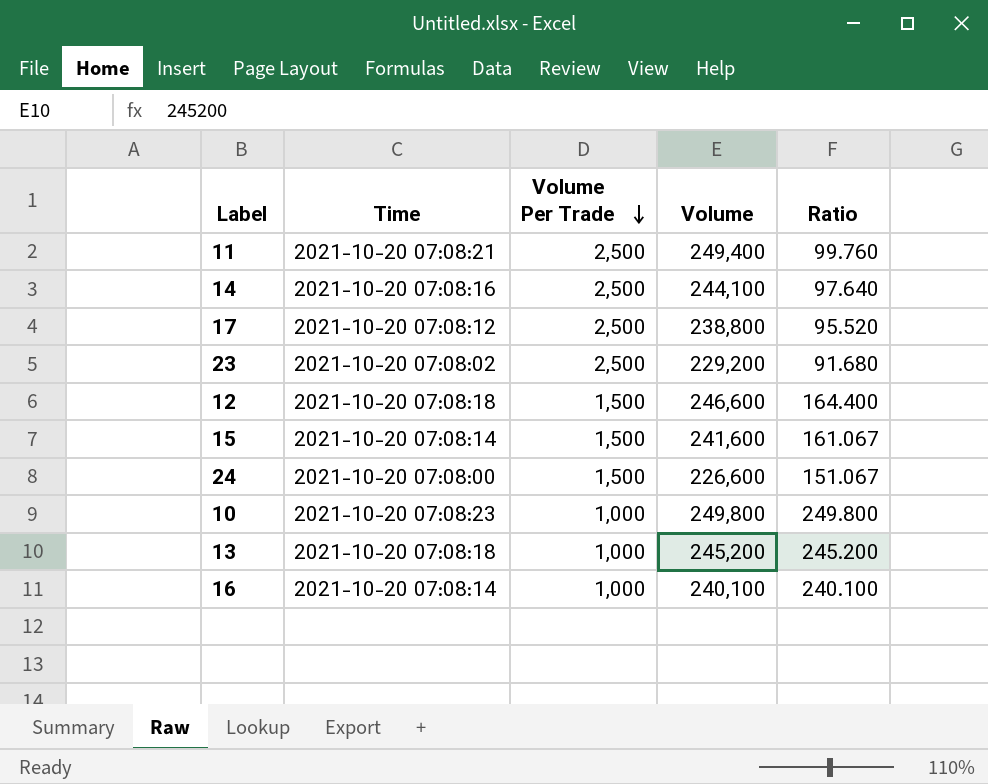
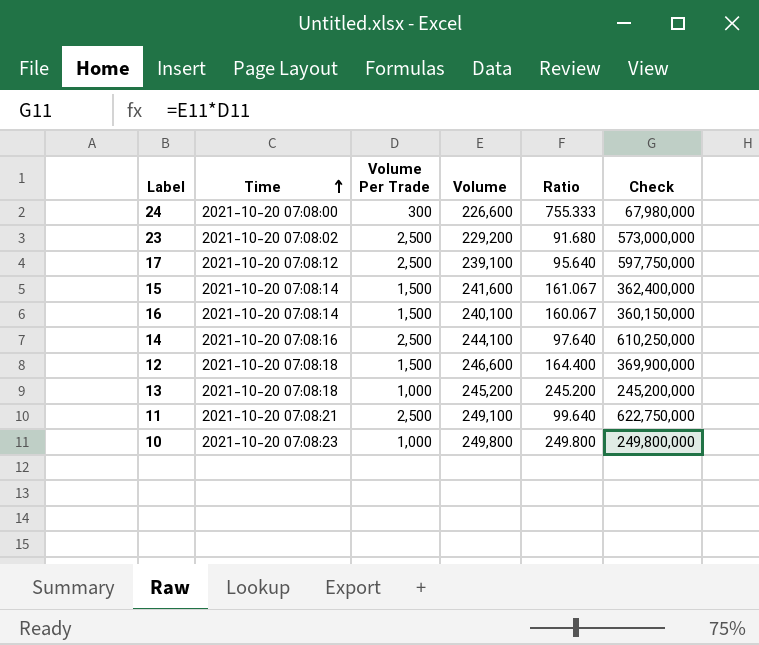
row order: Volume Per Trade descending -> Time ascending
column Check | formula: none -> [Volume Per Trade] * [Volume]
24 | Volume Per Trade: 1,500 -> 300
24 | Ratio: 151.067 -> 755.333
17 | Volume: 238,800 -> 239,100
17 | Ratio: 95.520 -> 95.640
16 | Volume Per Trade: 1,000 -> 1,500
16 | Ratio: 240.100 -> 160.067
11 | Volume: 249,400 -> 249,100
11 | Ratio: 99.760 -> 99.640

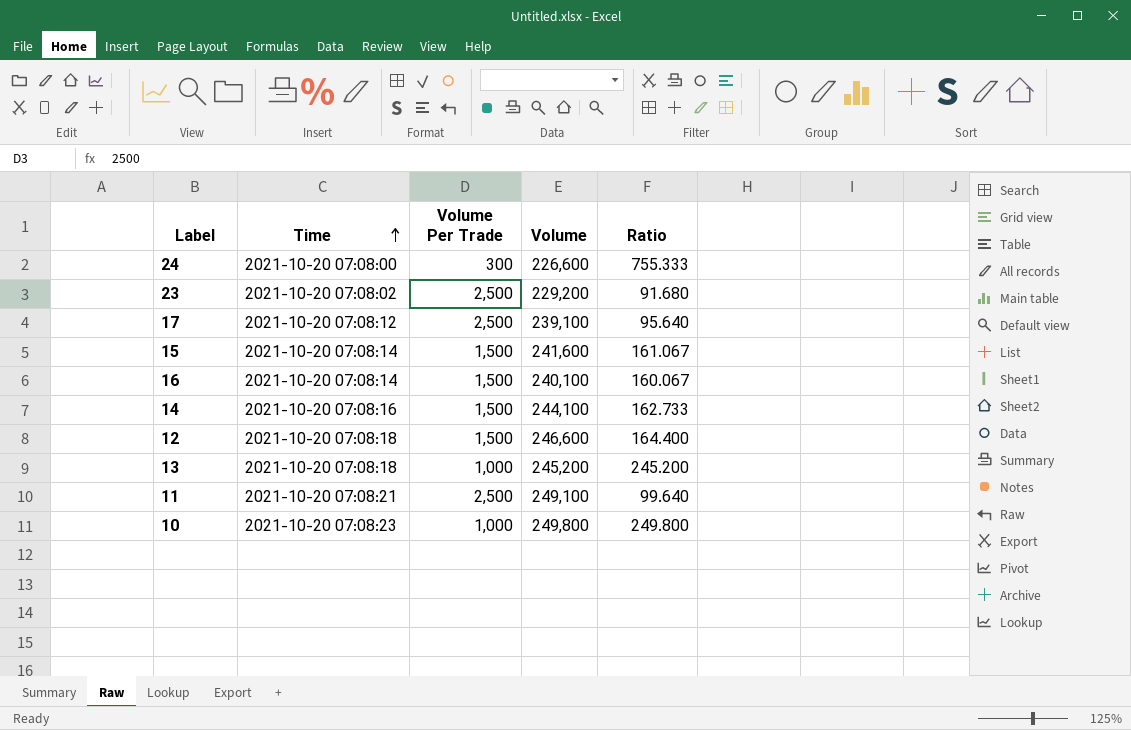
column Check | formula: [Volume Per Trade] * [Volume] -> none
14 | Volume Per Trade: 2,500 -> 1,500
14 | Ratio: 97.640 -> 162.733

